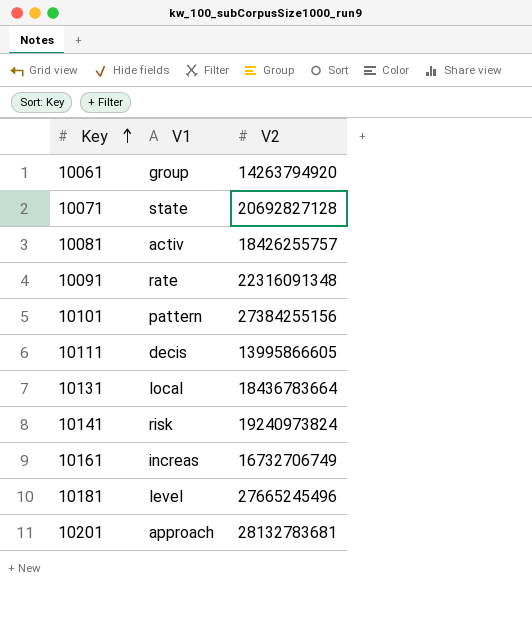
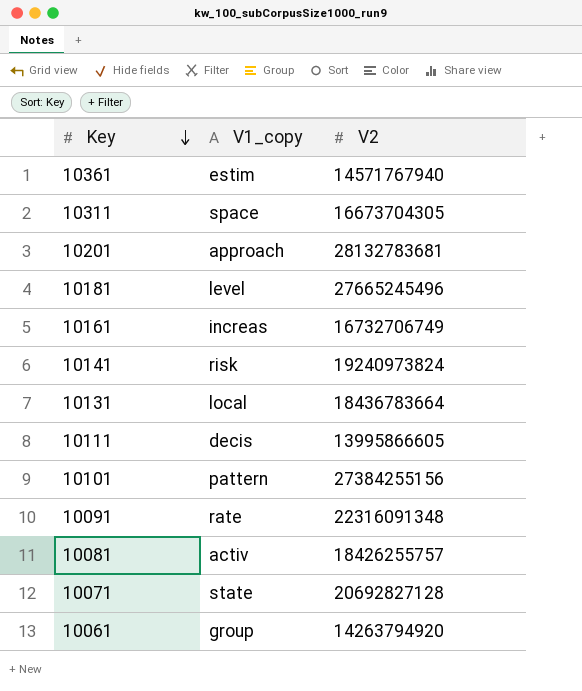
row order: Key ascending -> Key descending
column name: V1 -> V1_copy
row 10361: none -> estim | 14571767940
row 10311: none -> space | 16673704305

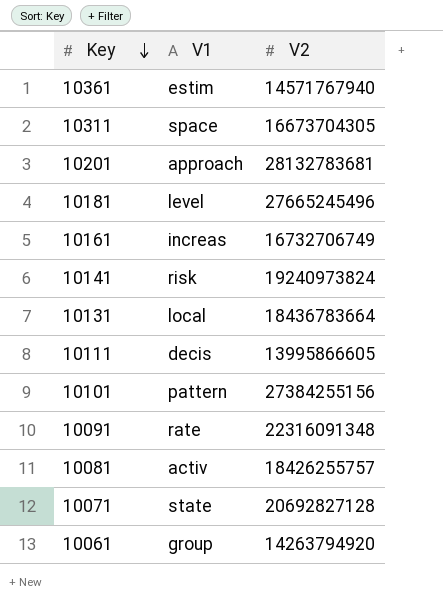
column name: V1_copy -> V1

